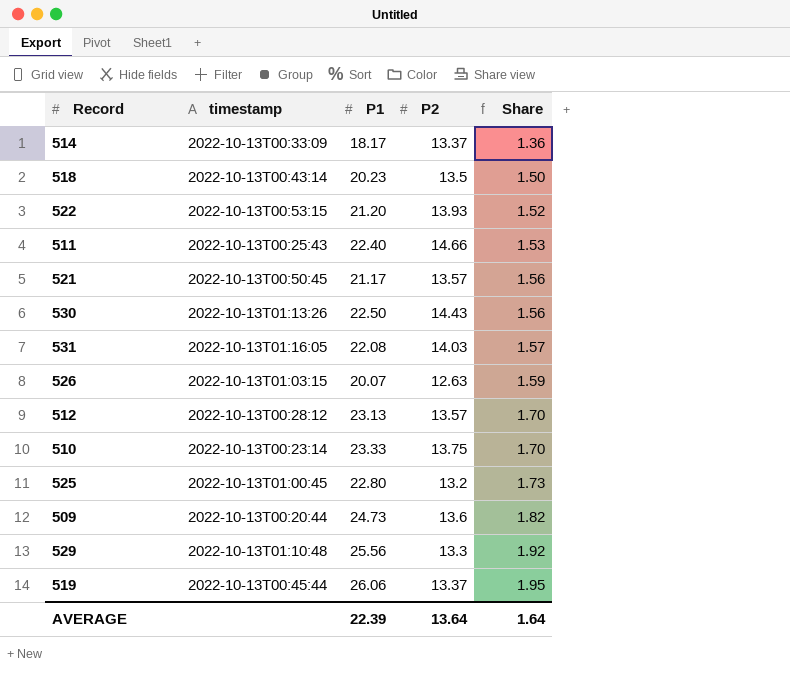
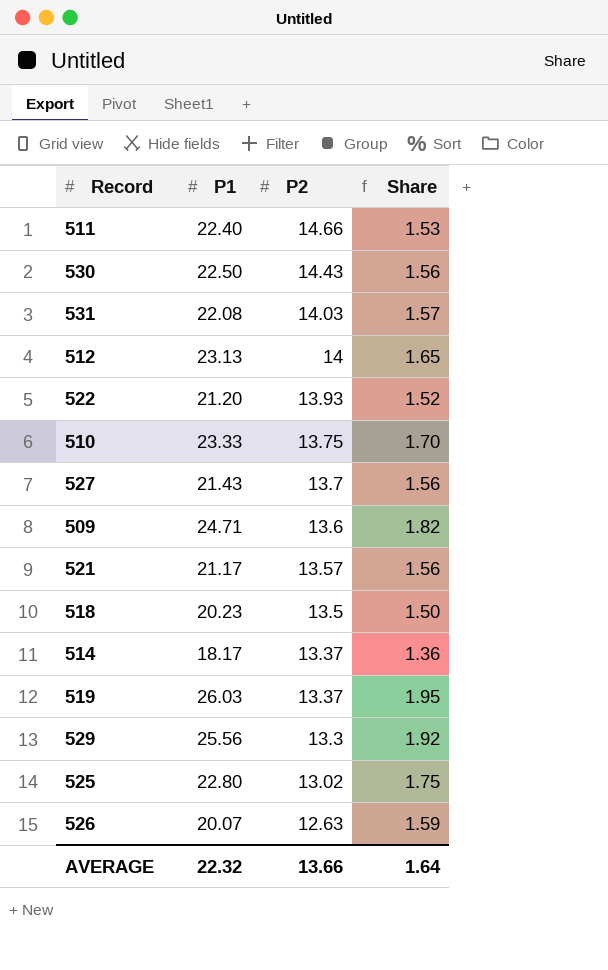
row order: Share ascending -> P2 descending
column timestamp | position: 2 -> none
512 | P2: 13.57 -> 14
512 | Share: 1.70 -> 1.65
row 527: none -> 21.43 | 13.7 | 1.56
509 | P1: 24.73 -> 24.71
519 | P1: 26.06 -> 26.03
525 | P2: 13.2 -> 13.02
525 | Share: 1.73 -> 1.75
AVERAGE | P1: 22.39 -> 22.32
AVERAGE | P2: 13.64 -> 13.66

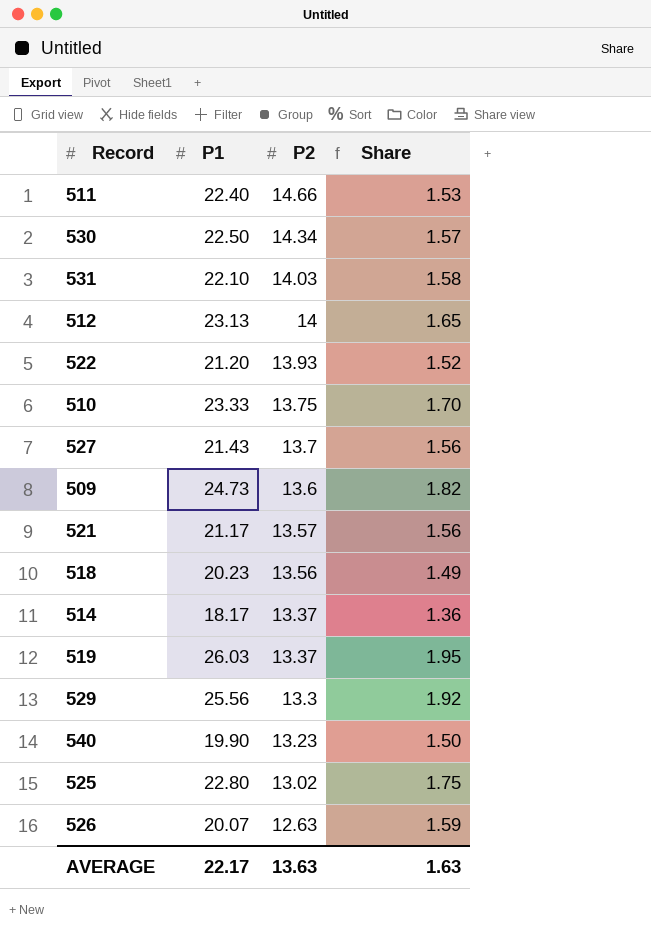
530 | P2: 14.43 -> 14.34
530 | Share: 1.56 -> 1.57
531 | P1: 22.08 -> 22.10
531 | Share: 1.57 -> 1.58
509 | P1: 24.71 -> 24.73
518 | P2: 13.5 -> 13.56
518 | Share: 1.50 -> 1.49
row 540: none -> 19.90 | 13.23 | 1.50
AVERAGE | P1: 22.32 -> 22.17
AVERAGE | P2: 13.66 -> 13.63
AVERAGE | Share: 1.64 -> 1.63

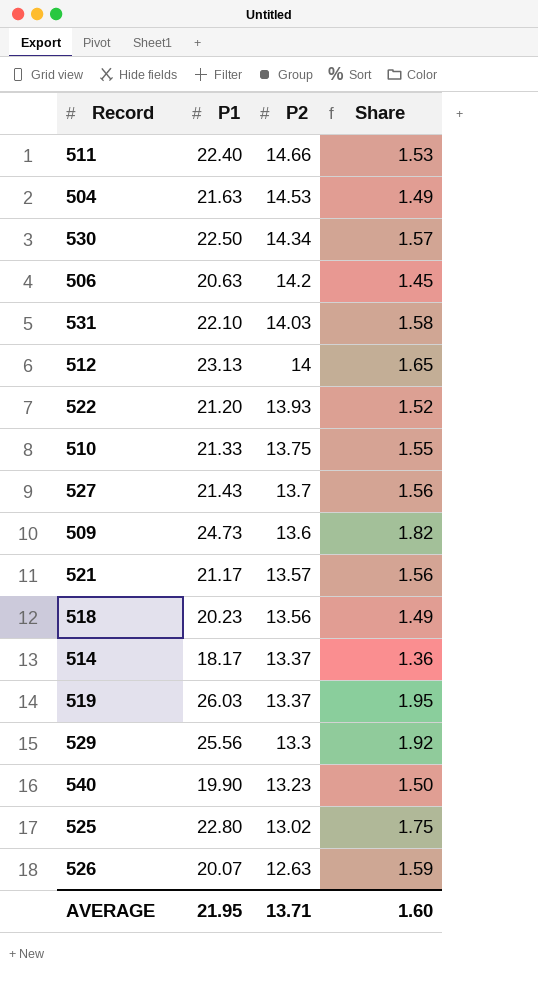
row 504: none -> 21.63 | 14.53 | 1.49
row 506: none -> 20.63 | 14.2 | 1.45
510 | P1: 23.33 -> 21.33
510 | Share: 1.70 -> 1.55
AVERAGE | P1: 22.17 -> 21.95
AVERAGE | P2: 13.63 -> 13.71
AVERAGE | Share: 1.63 -> 1.60

